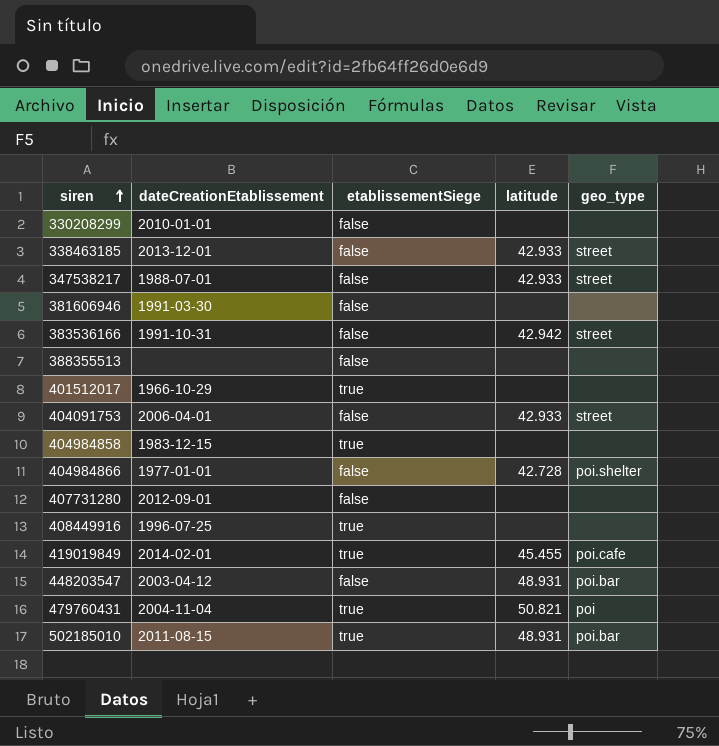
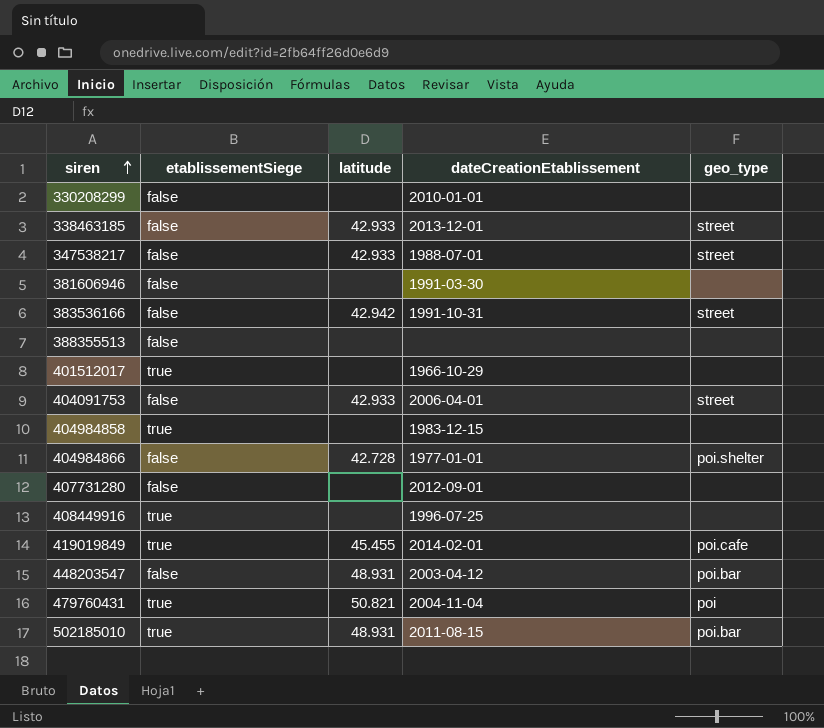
column dateCreationEtablissement | position: 2 -> 4

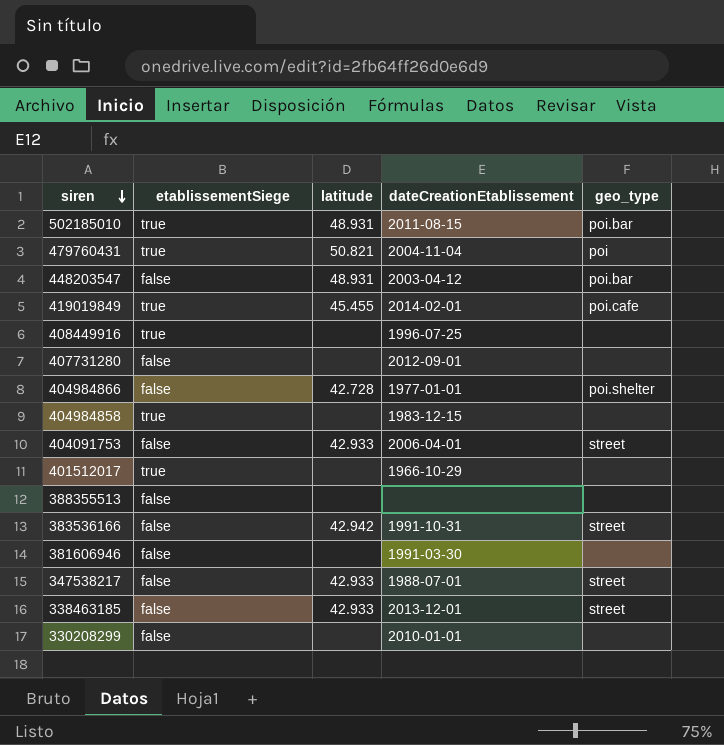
row order: siren ascending -> siren descending

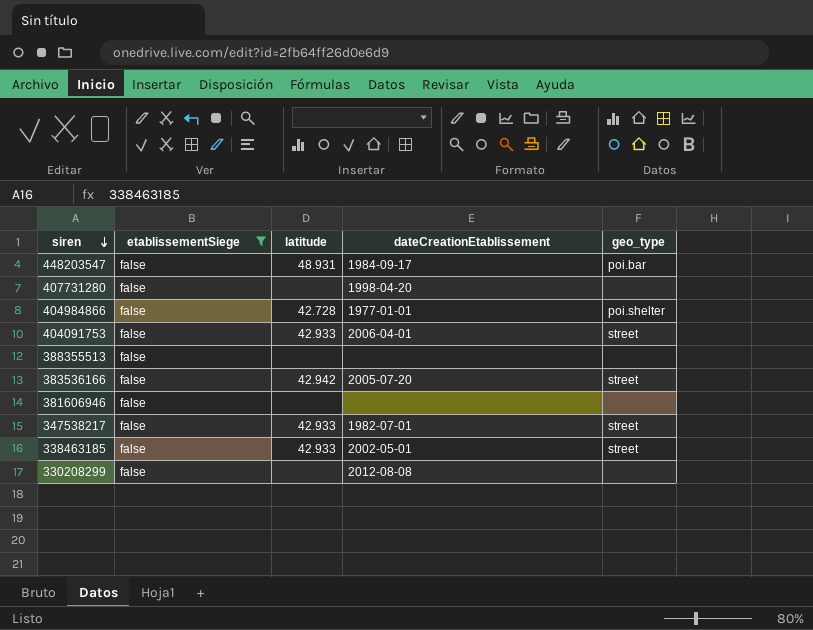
filter: none -> etablissementSiege = false
448203547 | dateCreationEtablissement: 2003-04-12 -> 1984-09-17
407731280 | dateCreationEtablissement: 2012-09-01 -> 1998-04-20
383536166 | dateCreationEtablissement: 1991-10-31 -> 2005-07-20
381606946 | dateCreationEtablissement: 1991-03-30 -> none
347538217 | dateCreationEtablissement: 1988-07-01 -> 1982-07-01
338463185 | dateCreationEtablissement: 2013-12-01 -> 2002-05-01
330208299 | dateCreationEtablissement: 2010-01-01 -> 2012-08-08

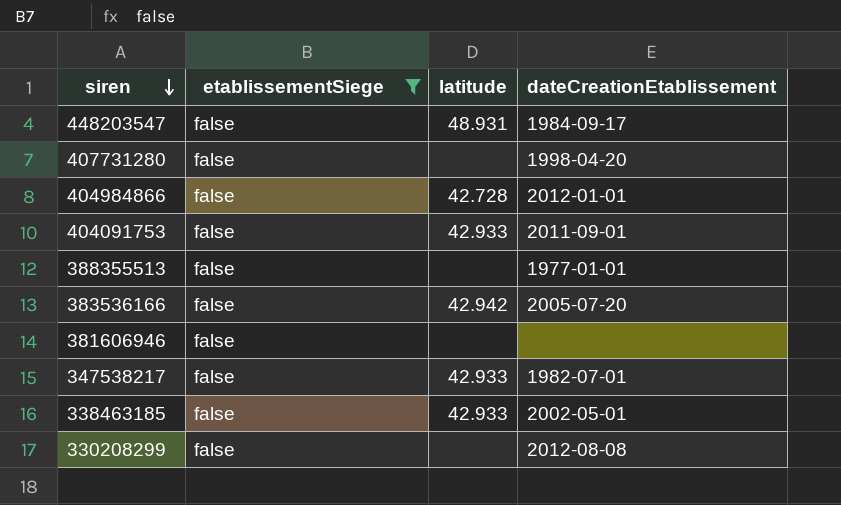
column geo_type | position: 5 -> none
404984866 | dateCreationEtablissement: 1977-01-01 -> 2012-01-01
404091753 | dateCreationEtablissement: 2006-04-01 -> 2011-09-01
388355513 | dateCreationEtablissement: none -> 1977-01-01

